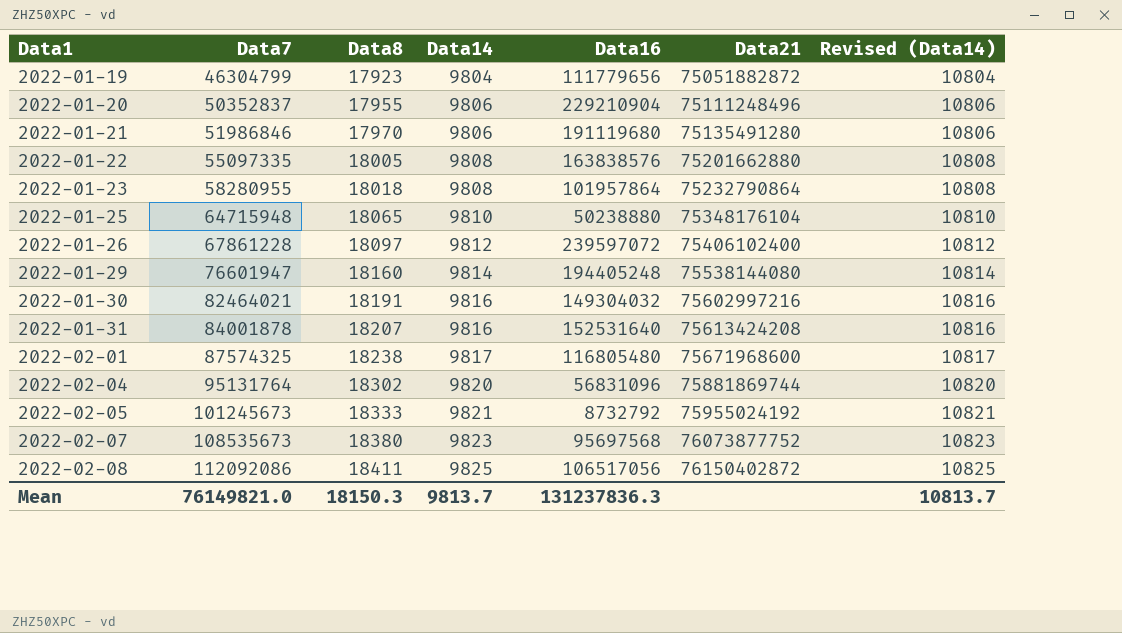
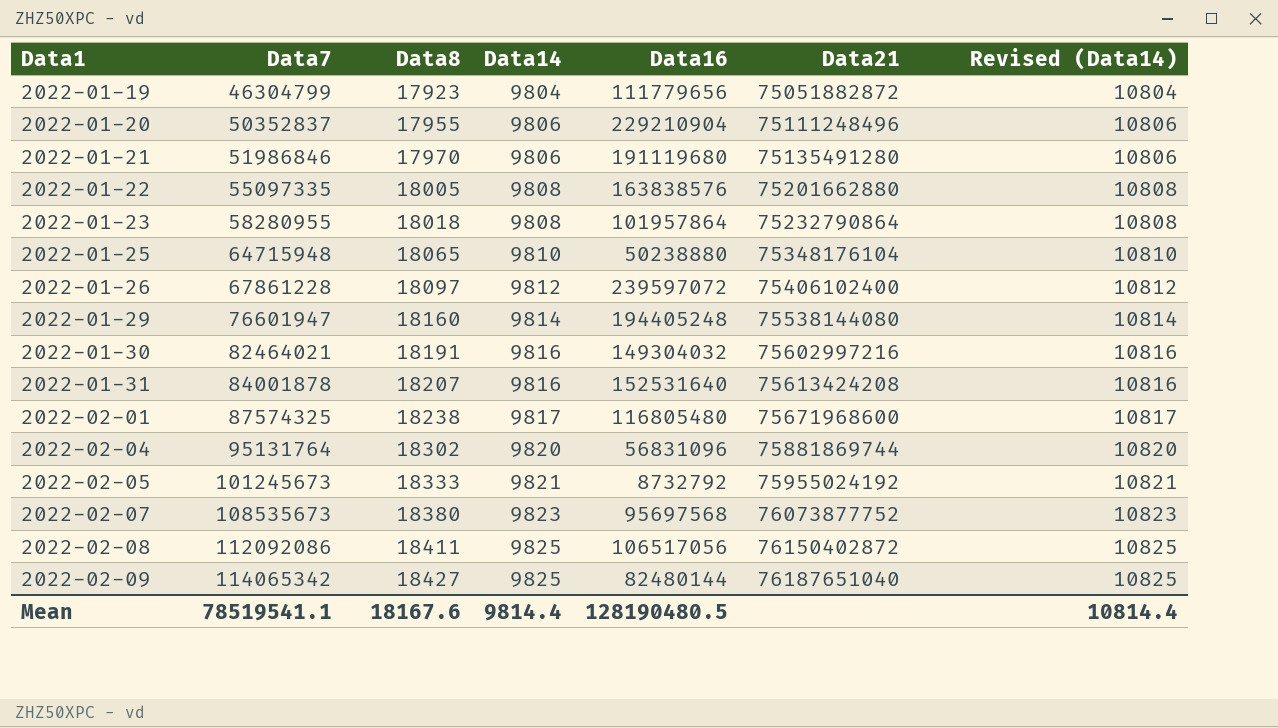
row 2022-02-09: none -> 114065342 | 18427 | 9825 | 82480144 | 76187651040 | 10825
Mean | Data7: 76149821.0 -> 78519541.1
Mean | Data8: 18150.3 -> 18167.6
Mean | Data14: 9813.7 -> 9814.4
Mean | Data16: 131237836.3 -> 128190480.5
Mean | Revised (Data14): 10813.7 -> 10814.4

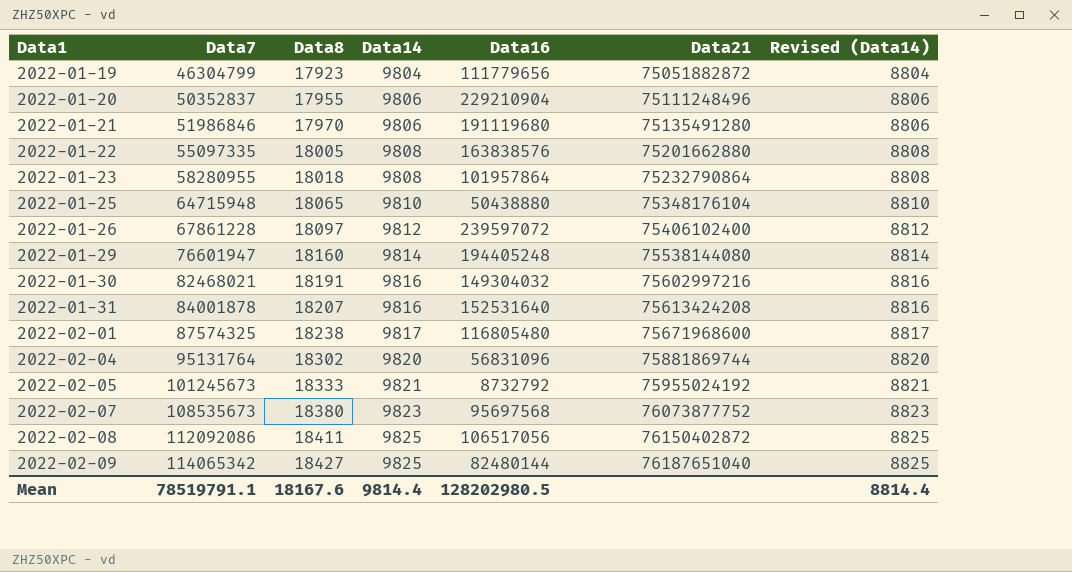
column Revised (Data14) | formula: [Data14] + 1000 -> [Data14] - 1000
2022-01-25 | Data16: 50238880 -> 50438880
2022-01-30 | Data7: 82464021 -> 82468021
Mean | Data7: 78519541.1 -> 78519791.1
Mean | Data16: 128190480.5 -> 128202980.5
Mean | Revised (Data14): 10814.4 -> 8814.4

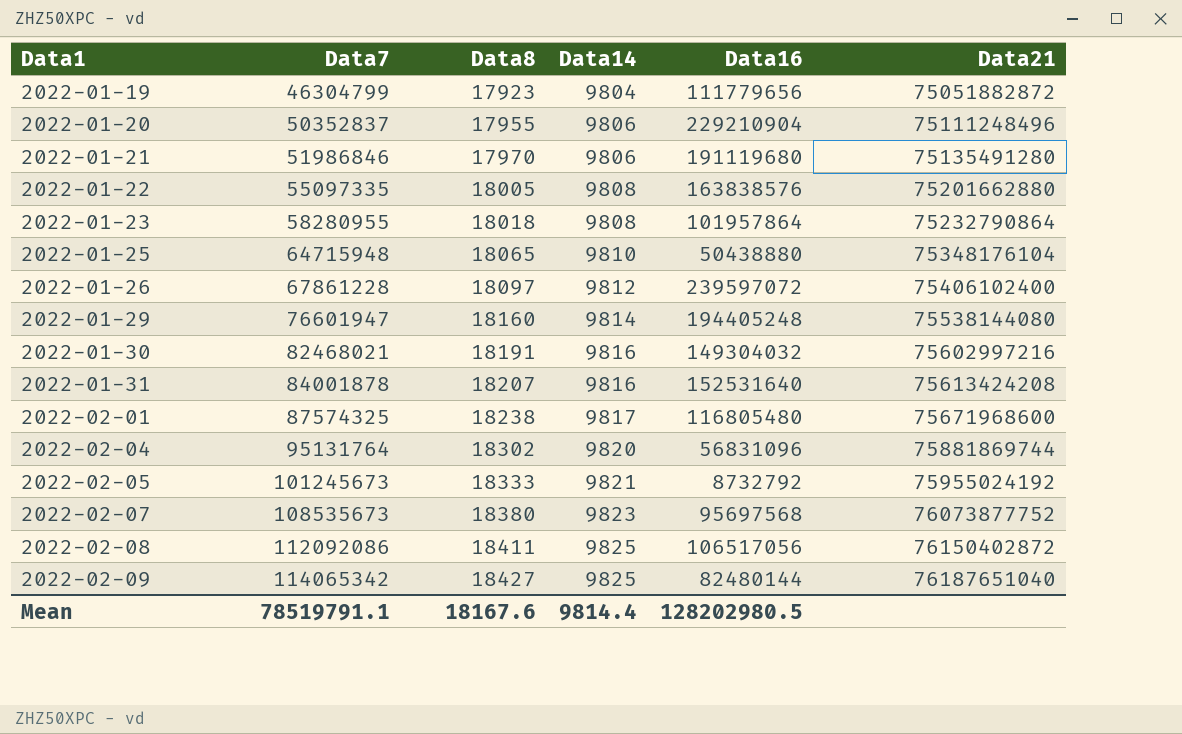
column Revised (Data14) | formula: [Data14] - 1000 -> none

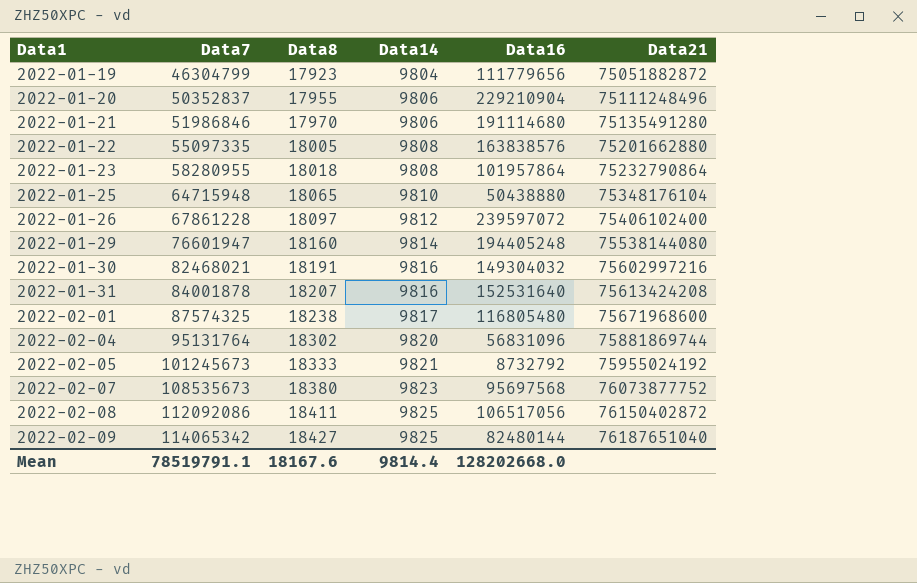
2022-01-21 | Data16: 191119680 -> 191114680
Mean | Data16: 128202980.5 -> 128202668.0

